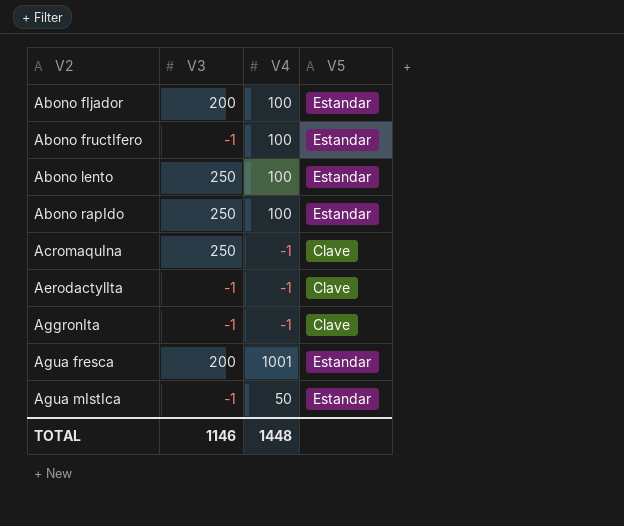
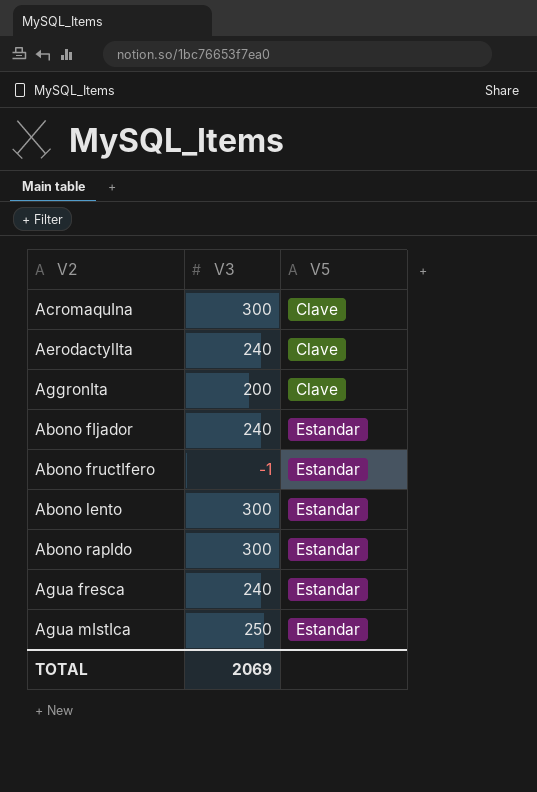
row order: V2 ascending -> V5 ascending
column V4 | position: 3 -> none
AcromaquIna | V3: 250 -> 300
AerodactylIta | V3: -1 -> 240
AggronIta | V3: -1 -> 200
Abono fIjador | V3: 200 -> 240
Abono lento | V3: 250 -> 300
Abono rapIdo | V3: 250 -> 300
Agua fresca | V3: 200 -> 240
Agua mIstIca | V3: -1 -> 250
TOTAL | V3: 1146 -> 2069

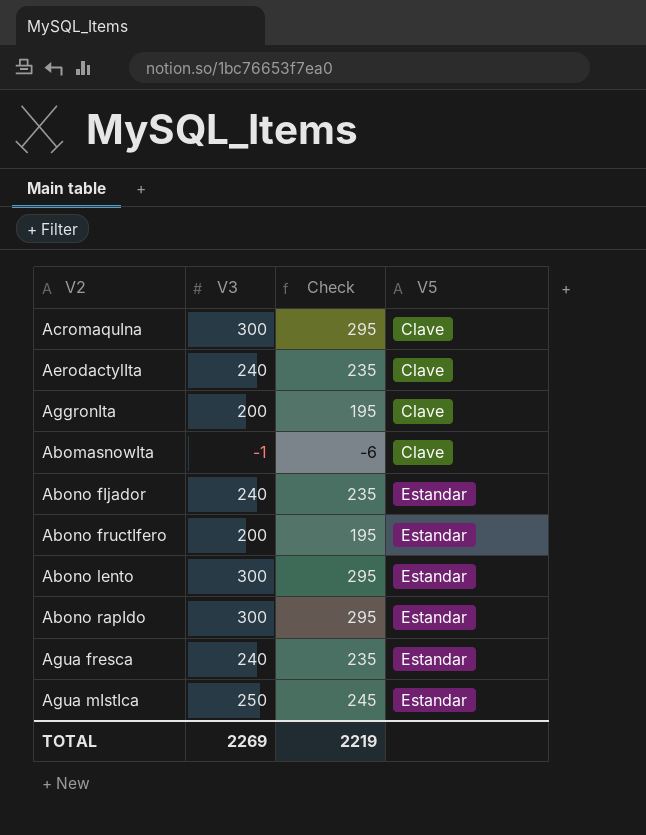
column Check | formula: none -> [V3] - 5
row AbomasnowIta: none -> -1 | -6 | Clave
Abono fructIfero | V3: -1 -> 200
TOTAL | V3: 2069 -> 2269

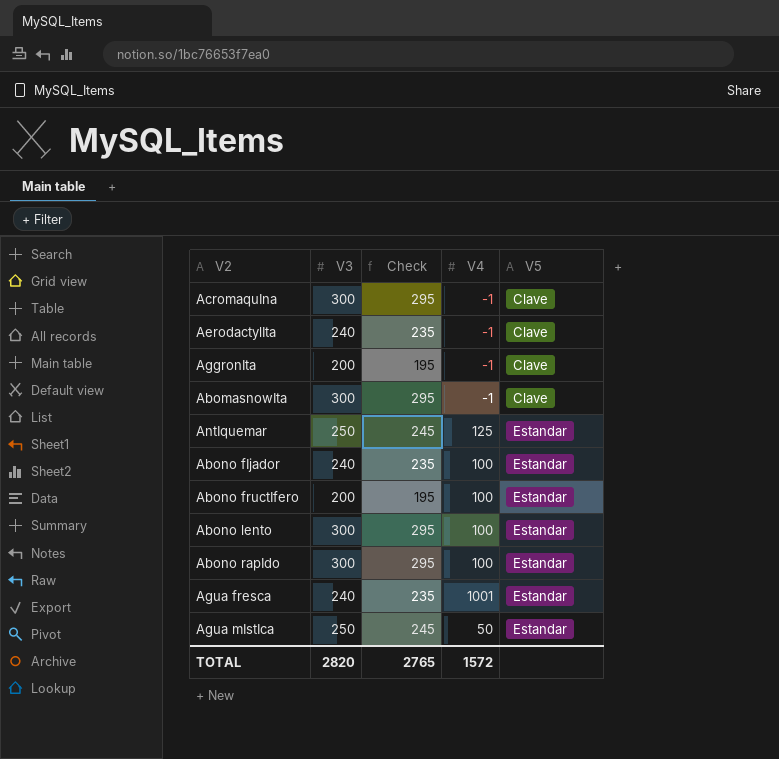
column V4 | position: none -> 4
AbomasnowIta | V3: -1 -> 300
AbomasnowIta | Check: -6 -> 295
row AntIquemar: none -> 250 | 245 | 125 | Estandar
TOTAL | V3: 2269 -> 2820
TOTAL | Check: 2219 -> 2765

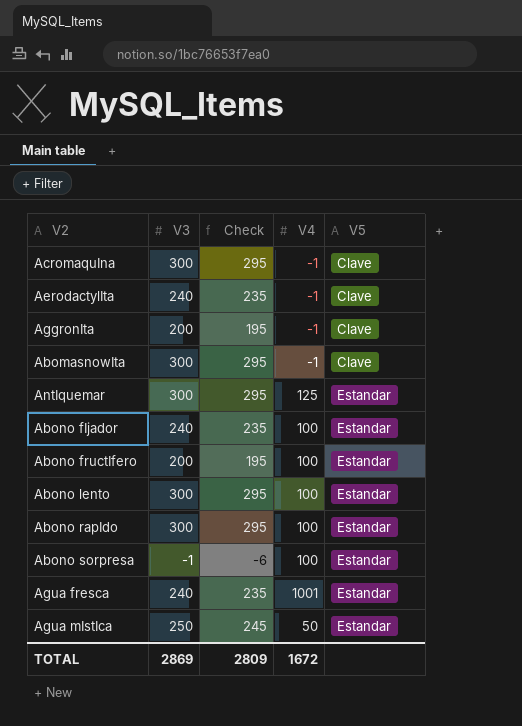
AntIquemar | V3: 250 -> 300
AntIquemar | Check: 245 -> 295
row Abono sorpresa: none -> -1 | -6 | 100 | Estandar
TOTAL | V3: 2820 -> 2869
TOTAL | Check: 2765 -> 2809
TOTAL | V4: 1572 -> 1672

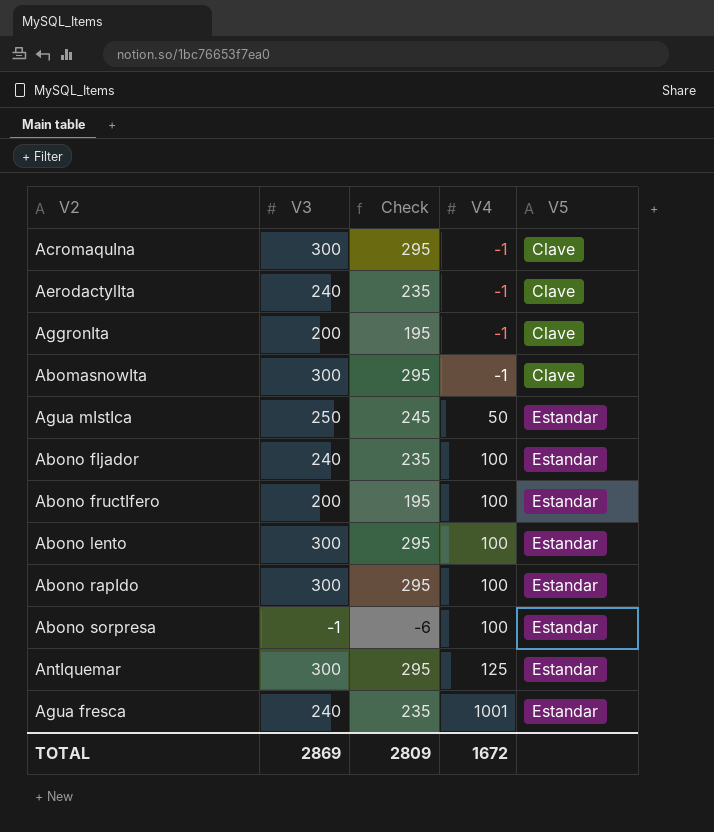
row order: V5 ascending -> V4 ascending

